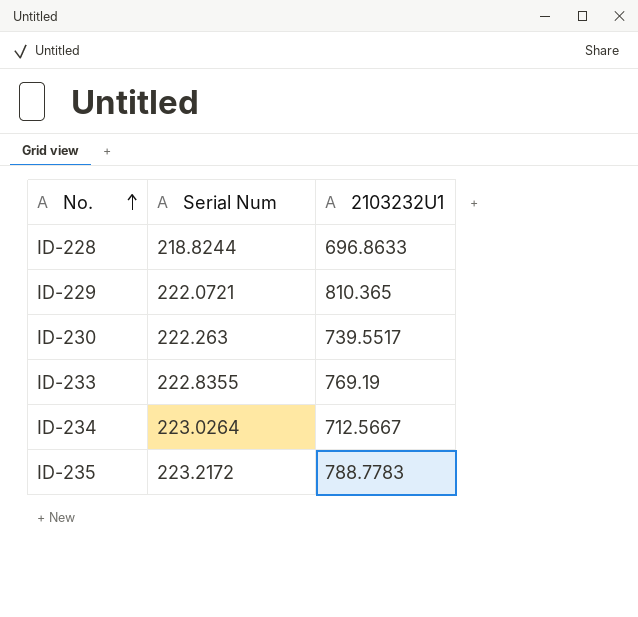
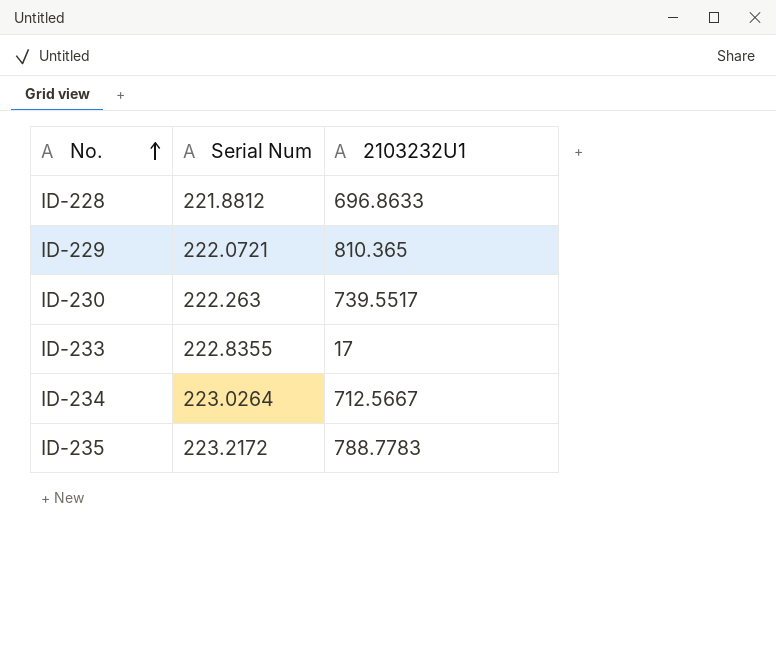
ID-228 | Serial Num: 218.8244 -> 221.8812
ID-233 | 2103232U1: 769.19 -> 17

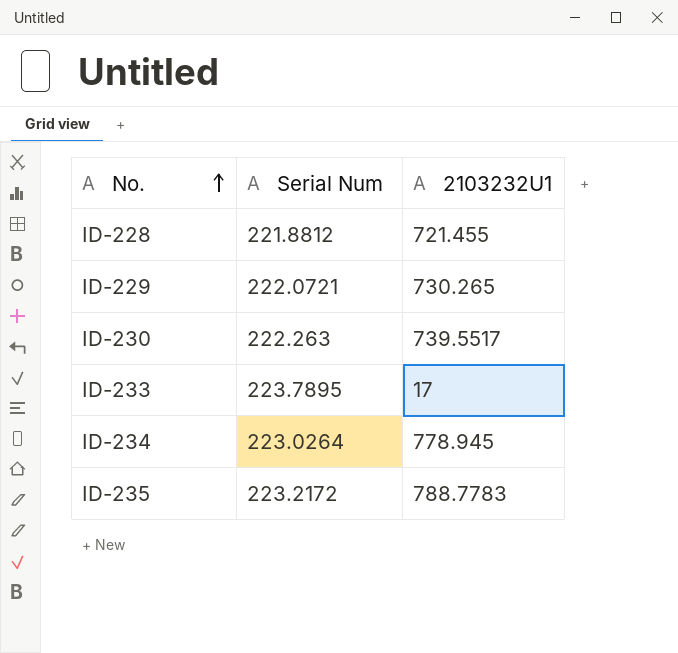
ID-228 | 2103232U1: 696.8633 -> 721.455
ID-229 | 2103232U1: 810.365 -> 730.265
ID-233 | Serial Num: 222.8355 -> 223.7895
ID-234 | 2103232U1: 712.5667 -> 778.945

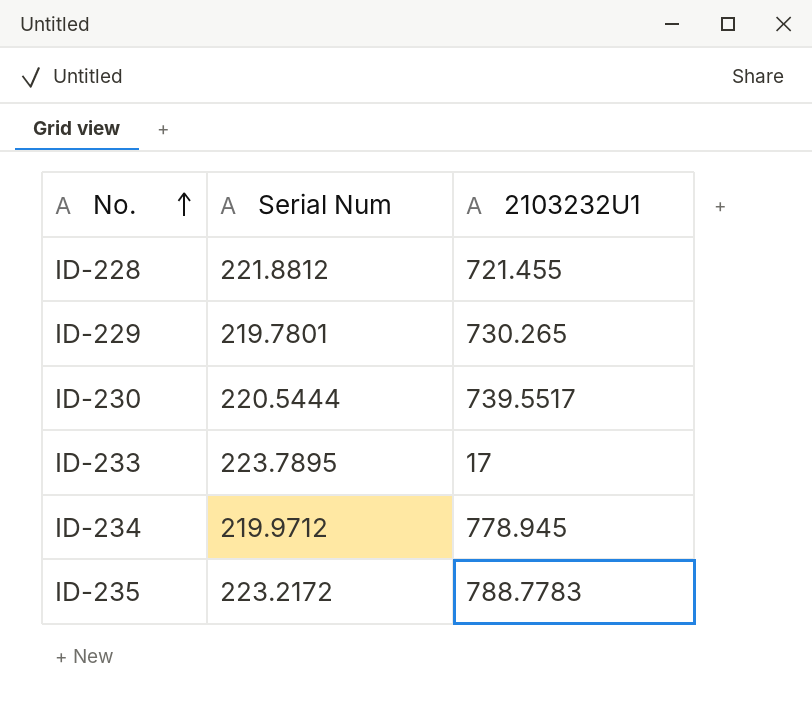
ID-229 | Serial Num: 222.0721 -> 219.7801
ID-230 | Serial Num: 222.263 -> 220.5444
ID-234 | Serial Num: 223.0264 -> 219.9712

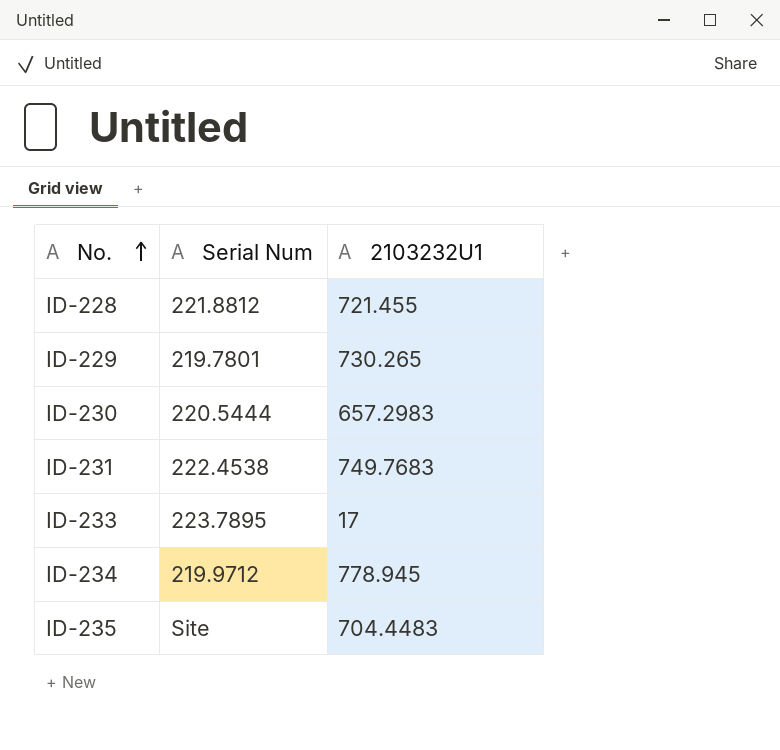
ID-230 | 2103232U1: 739.5517 -> 657.2983
row ID-231: none -> 222.4538 | 749.7683
ID-235 | Serial Num: 223.2172 -> Site
ID-235 | 2103232U1: 788.7783 -> 704.4483

